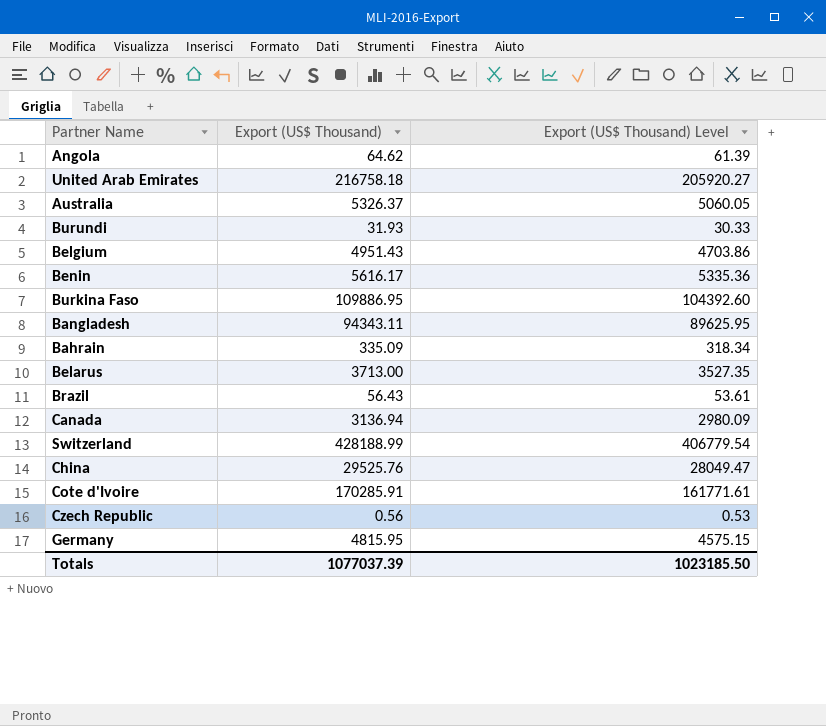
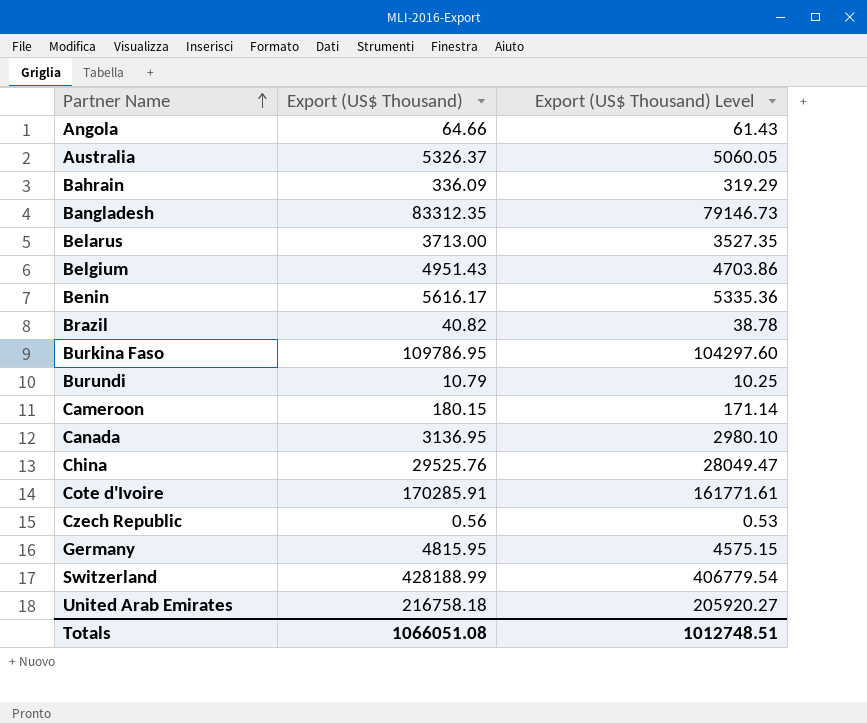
row order: none -> Partner Name ascending
Angola | Export (US$ Thousand): 64.62 -> 64.66
Angola | Export (US$ Thousand) Level: 61.39 -> 61.43
Bahrain | Export (US$ Thousand): 335.09 -> 336.09
Bahrain | Export (US$ Thousand) Level: 318.34 -> 319.29
Bangladesh | Export (US$ Thousand): 94343.11 -> 83312.35
Bangladesh | Export (US$ Thousand) Level: 89625.95 -> 79146.73
Brazil | Export (US$ Thousand): 56.43 -> 40.82
Brazil | Export (US$ Thousand) Level: 53.61 -> 38.78
Burkina Faso | Export (US$ Thousand): 109886.95 -> 109786.95
Burkina Faso | Export (US$ Thousand) Level: 104392.60 -> 104297.60
Burundi | Export (US$ Thousand): 31.93 -> 10.79
Burundi | Export (US$ Thousand) Level: 30.33 -> 10.25
row Cameroon: none -> 180.15 | 171.14
Canada | Export (US$ Thousand): 3136.94 -> 3136.95
Canada | Export (US$ Thousand) Level: 2980.09 -> 2980.10
Totals | Export (US$ Thousand): 1077037.39 -> 1066051.08
Totals | Export (US$ Thousand) Level: 1023185.50 -> 1012748.51

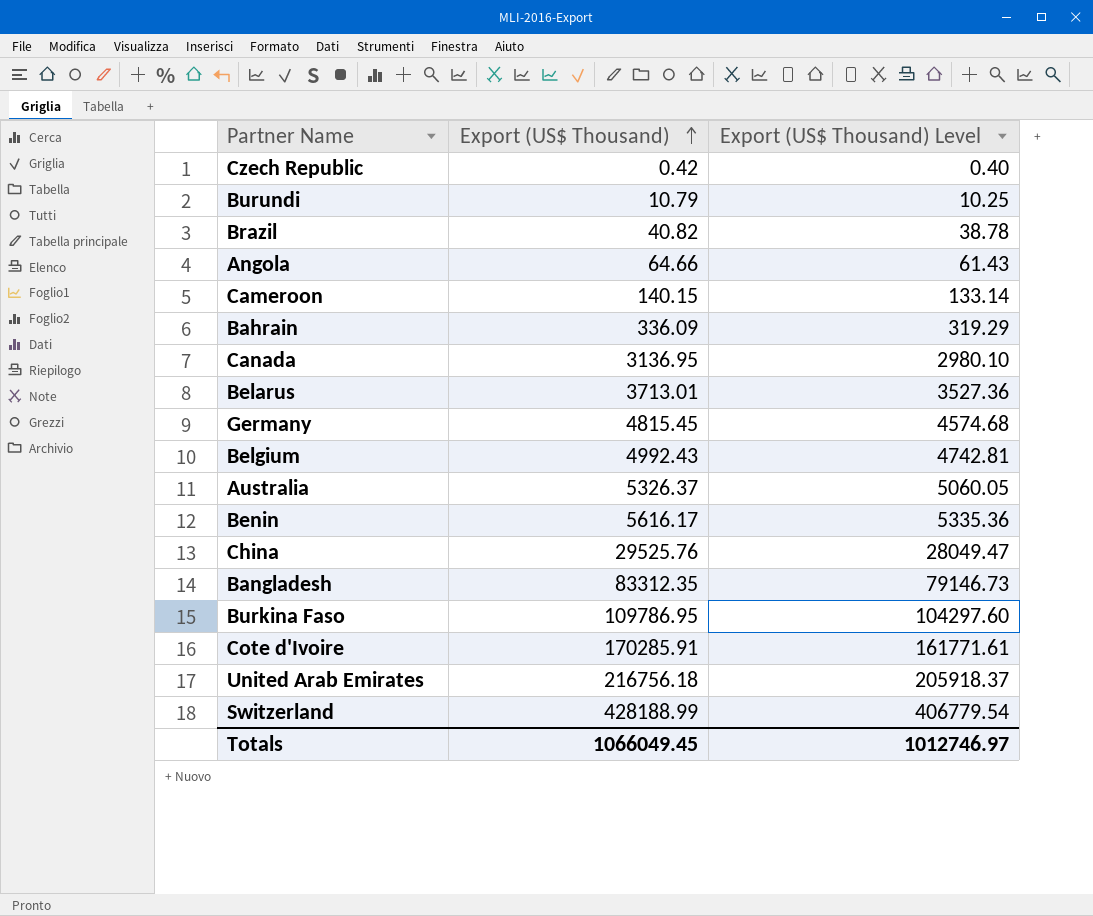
row order: Partner Name ascending -> Export (US$ Thousand) ascending
Czech Republic | Export (US$ Thousand): 0.56 -> 0.42
Czech Republic | Export (US$ Thousand) Level: 0.53 -> 0.40
Cameroon | Export (US$ Thousand): 180.15 -> 140.15
Cameroon | Export (US$ Thousand) Level: 171.14 -> 133.14
Belarus | Export (US$ Thousand): 3713.00 -> 3713.01
Belarus | Export (US$ Thousand) Level: 3527.35 -> 3527.36
Germany | Export (US$ Thousand): 4815.95 -> 4815.45
Germany | Export (US$ Thousand) Level: 4575.15 -> 4574.68
Belgium | Export (US$ Thousand): 4951.43 -> 4992.43
Belgium | Export (US$ Thousand) Level: 4703.86 -> 4742.81
United Arab Emirates | Export (US$ Thousand): 216758.18 -> 216756.18
United Arab Emirates | Export (US$ Thousand) Level: 205920.27 -> 205918.37
Totals | Export (US$ Thousand): 1066051.08 -> 1066049.45
Totals | Export (US$ Thousand) Level: 1012748.51 -> 1012746.97

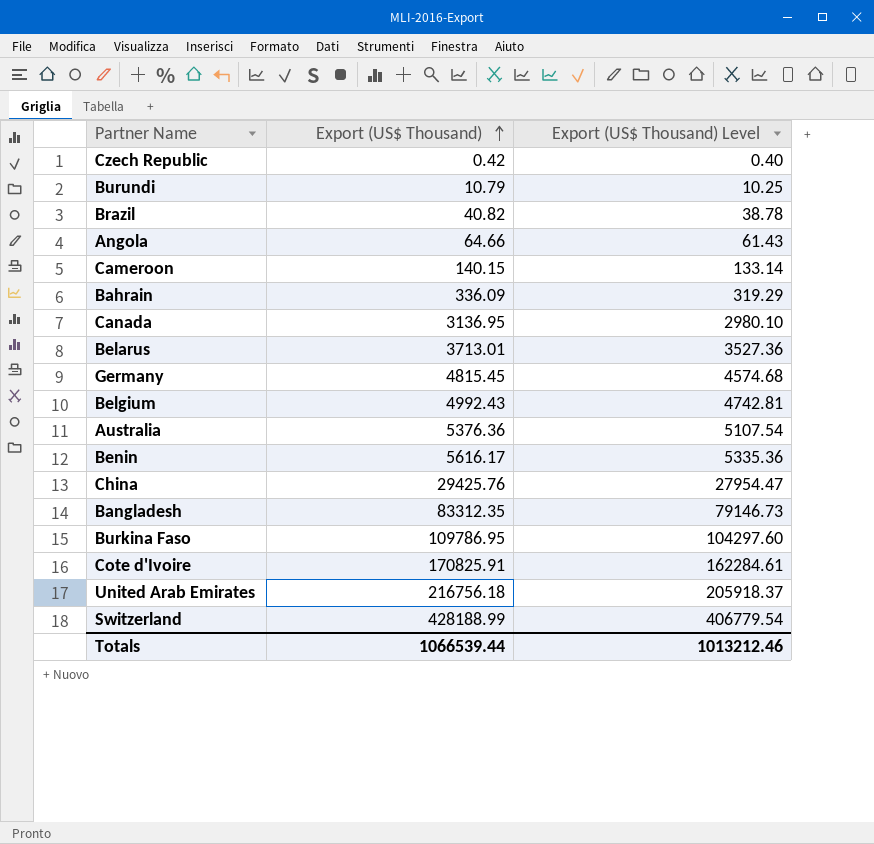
Australia | Export (US$ Thousand): 5326.37 -> 5376.36
Australia | Export (US$ Thousand) Level: 5060.05 -> 5107.54
China | Export (US$ Thousand): 29525.76 -> 29425.76
China | Export (US$ Thousand) Level: 28049.47 -> 27954.47
Cote d'Ivoire | Export (US$ Thousand): 170285.91 -> 170825.91
Cote d'Ivoire | Export (US$ Thousand) Level: 161771.61 -> 162284.61
Totals | Export (US$ Thousand): 1066049.45 -> 1066539.44
Totals | Export (US$ Thousand) Level: 1012746.97 -> 1013212.46

